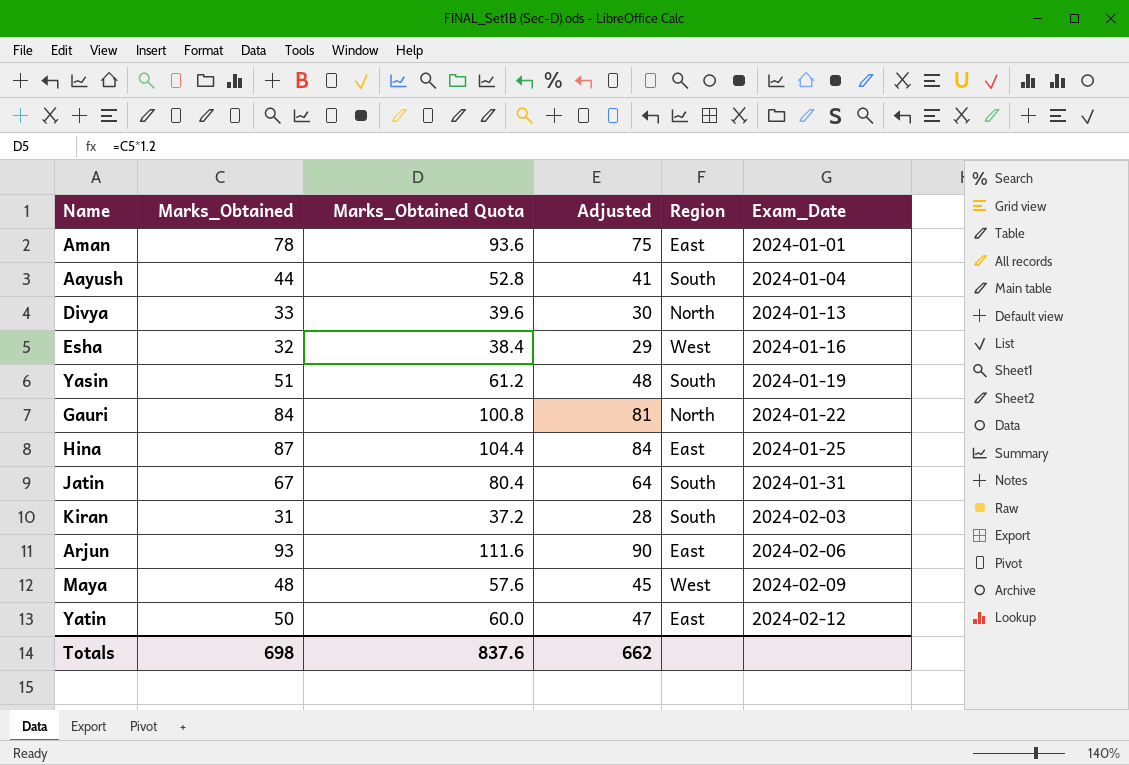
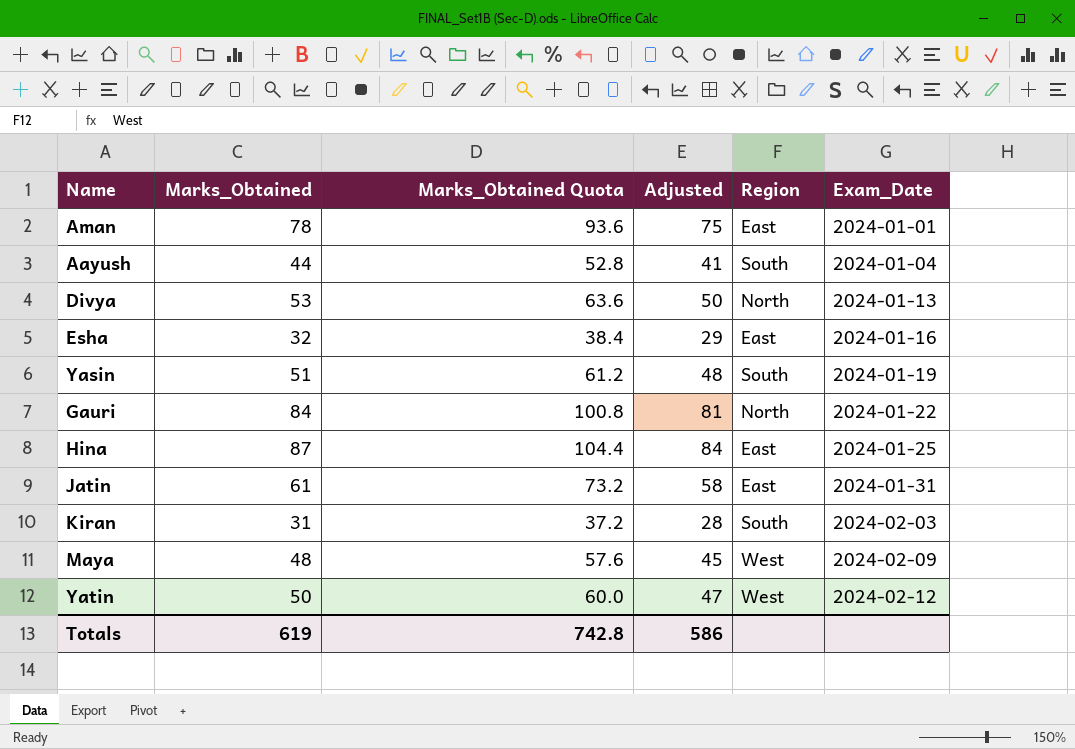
row Arjun: 93 | 111.6 | 90 | East | 2024-02-06 -> none
Divya | Marks_Obtained: 33 -> 53
Divya | Marks_Obtained Quota: 39.6 -> 63.6
Divya | Adjusted: 30 -> 50
Esha | Region: West -> East
Jatin | Marks_Obtained: 67 -> 61
Jatin | Marks_Obtained Quota: 80.4 -> 73.2
Jatin | Adjusted: 64 -> 58
Jatin | Region: South -> East
Yatin | Region: East -> West
Totals | Marks_Obtained: 698 -> 619
Totals | Marks_Obtained Quota: 837.6 -> 742.8
Totals | Adjusted: 662 -> 586

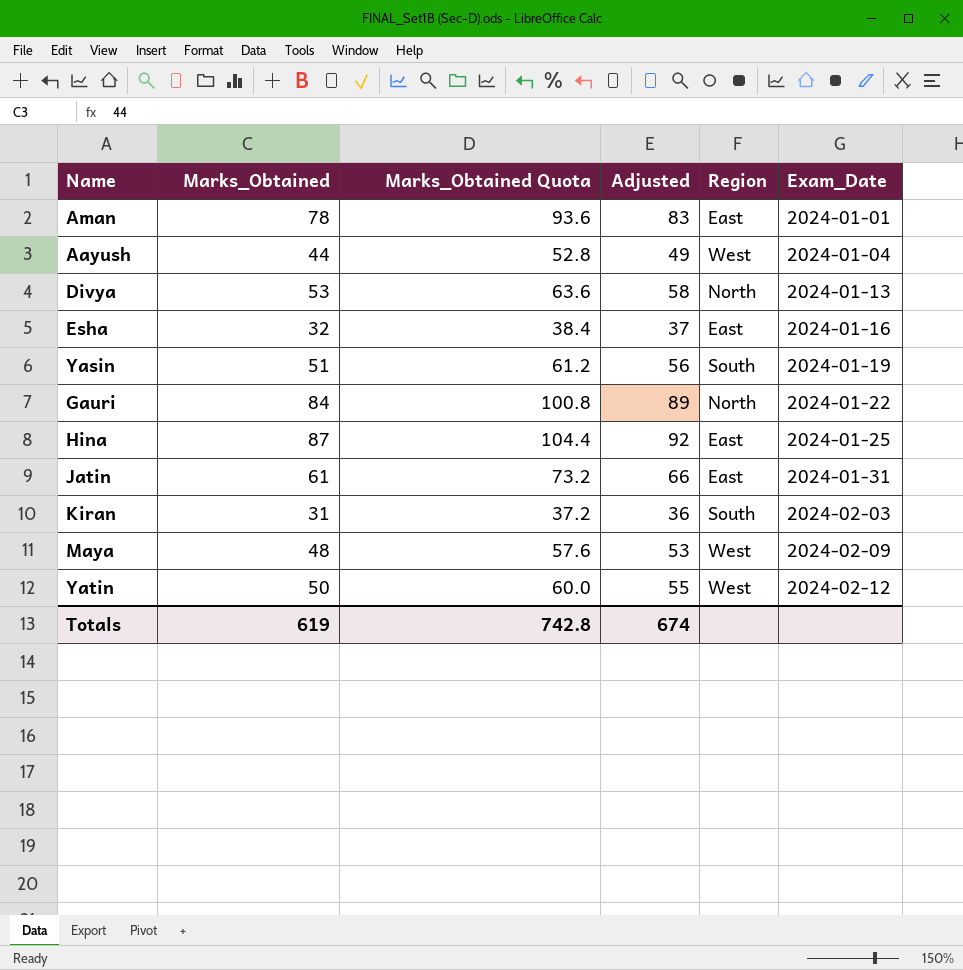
column Adjusted | formula: [Marks_Obtained] - 3 -> [Marks_Obtained] + 5
Aayush | Region: South -> West
Totals | Adjusted: 586 -> 674

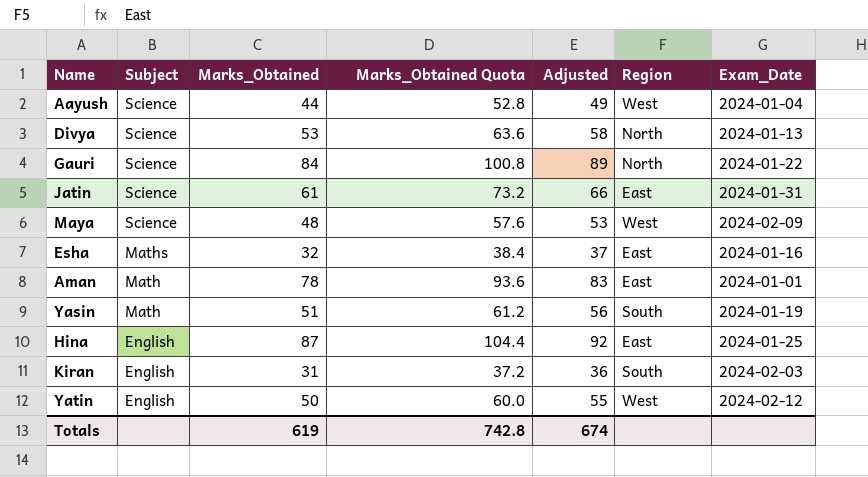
row order: Exam_Date ascending -> Subject descending
column Subject | position: none -> 2

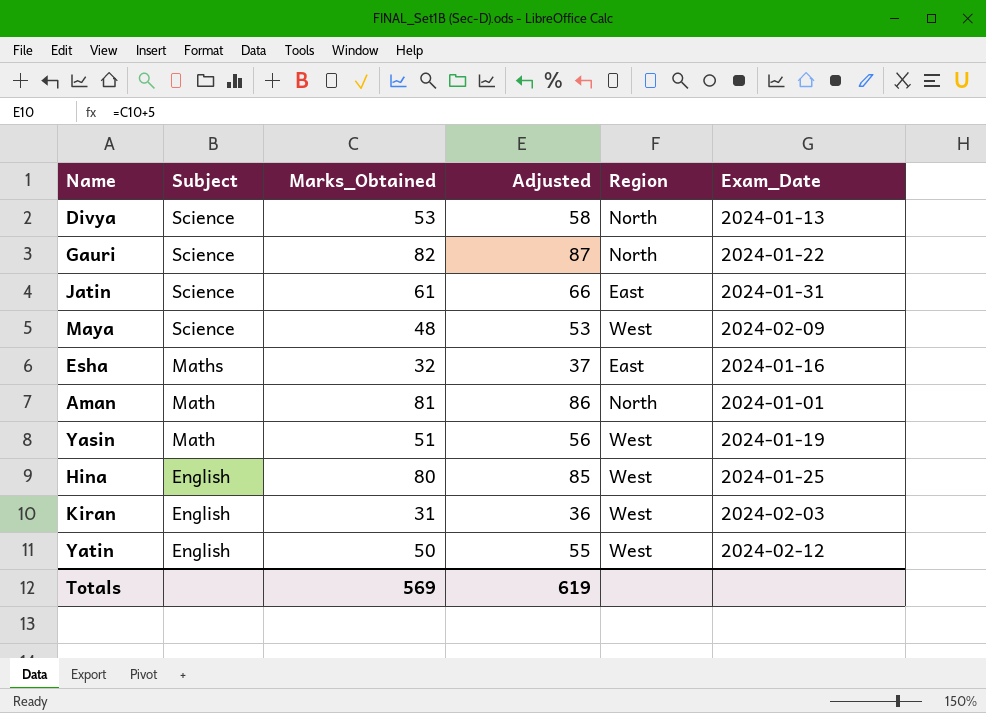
column Marks_Obtained Quota | formula: [Marks_Obtained] * 1.2 -> none
row Aayush: Science | 44 | 52.8 | 49 | West | 2024-01-04 -> none
Gauri | Marks_Obtained: 84 -> 82
Gauri | Adjusted: 89 -> 87
Aman | Marks_Obtained: 78 -> 81
Aman | Adjusted: 83 -> 86
Aman | Region: East -> North
Yasin | Region: South -> West
Hina | Marks_Obtained: 87 -> 80
Hina | Adjusted: 92 -> 85
Hina | Region: East -> West
Kiran | Region: South -> West
Totals | Marks_Obtained: 619 -> 569
Totals | Adjusted: 674 -> 619

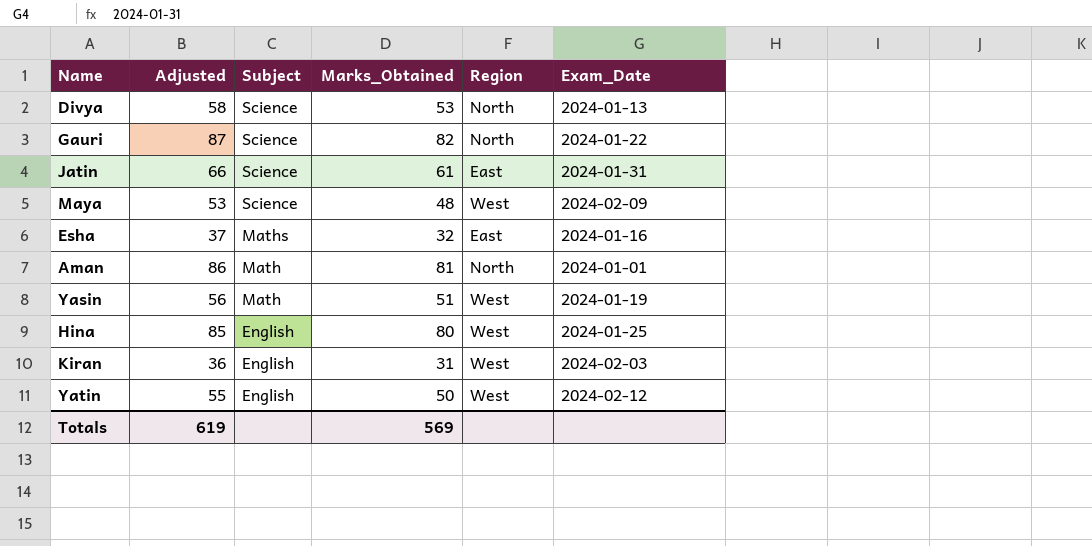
column Adjusted | position: 4 -> 2

